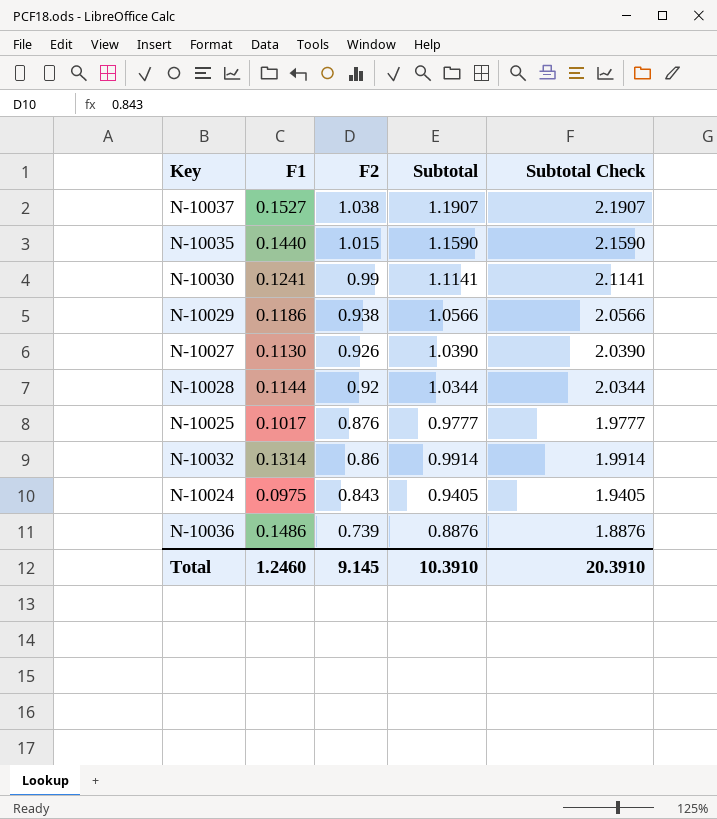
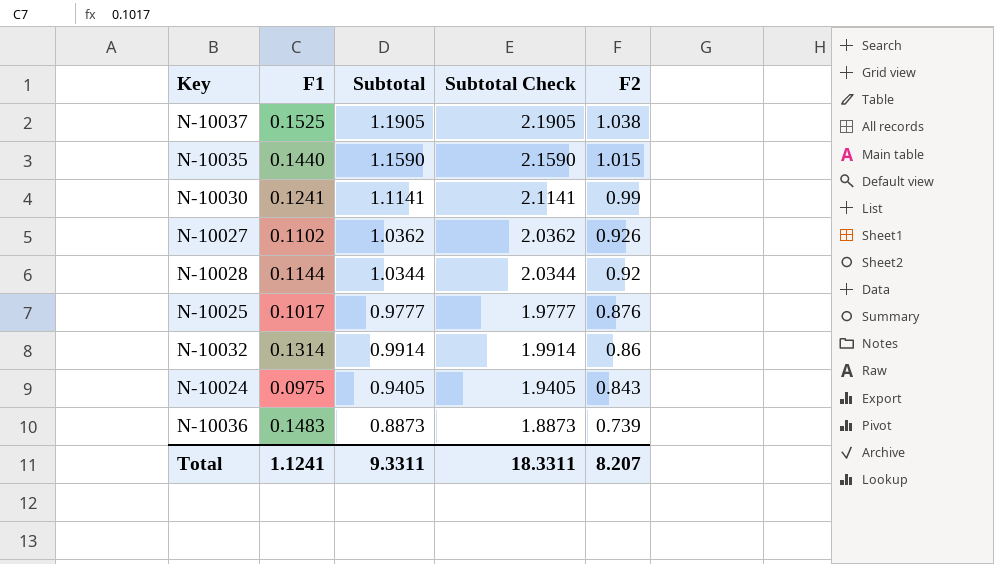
column F2 | position: 3 -> 5
row N-10029: 0.1186 | 0.938 | 1.0566 | 2.0566 -> none
N-10037 | F1: 0.1527 -> 0.1525
N-10037 | Subtotal: 1.1907 -> 1.1905
N-10037 | Subtotal Check: 2.1907 -> 2.1905
N-10027 | F1: 0.1130 -> 0.1102
N-10027 | Subtotal: 1.0390 -> 1.0362
N-10027 | Subtotal Check: 2.0390 -> 2.0362
N-10036 | F1: 0.1486 -> 0.1483
N-10036 | Subtotal: 0.8876 -> 0.8873
N-10036 | Subtotal Check: 1.8876 -> 1.8873
Total | F1: 1.2460 -> 1.1241
Total | Subtotal: 10.3910 -> 9.3311
Total | Subtotal Check: 20.3910 -> 18.3311
Total | F2: 9.145 -> 8.207

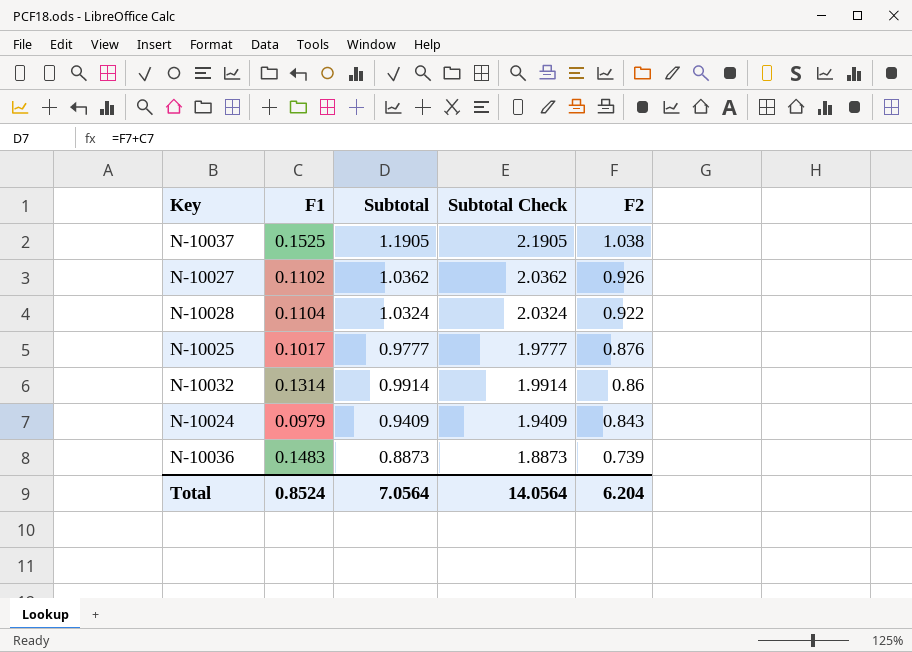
row N-10035: 0.1440 | 1.1590 | 2.1590 | 1.015 -> none
row N-10030: 0.1241 | 1.1141 | 2.1141 | 0.99 -> none
N-10028 | F1: 0.1144 -> 0.1104
N-10028 | Subtotal: 1.0344 -> 1.0324
N-10028 | Subtotal Check: 2.0344 -> 2.0324
N-10028 | F2: 0.92 -> 0.922
N-10024 | F1: 0.0975 -> 0.0979
N-10024 | Subtotal: 0.9405 -> 0.9409
N-10024 | Subtotal Check: 1.9405 -> 1.9409
Total | F1: 1.1241 -> 0.8524
Total | Subtotal: 9.3311 -> 7.0564
Total | Subtotal Check: 18.3311 -> 14.0564
Total | F2: 8.207 -> 6.204

